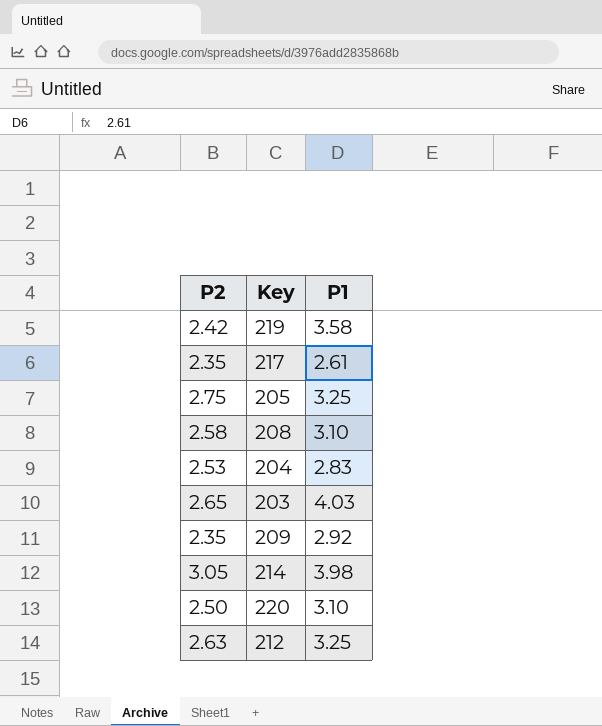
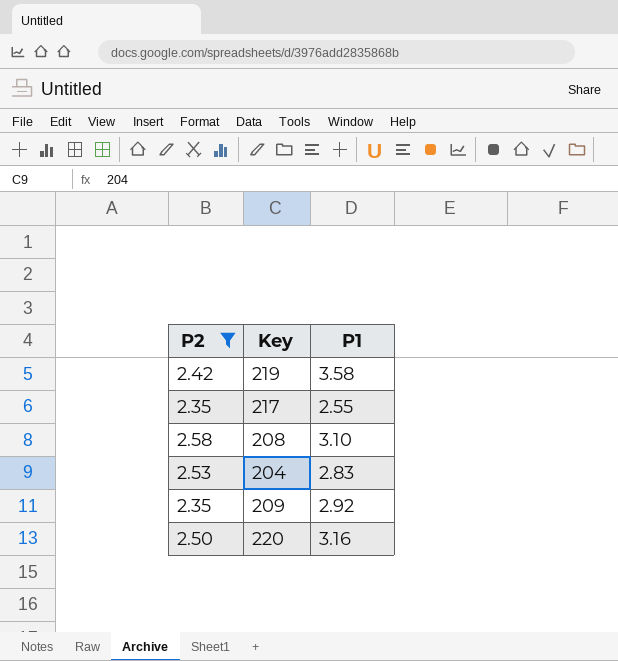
filter: none -> P2 <= 2.58
217 | P1: 2.61 -> 2.55
220 | P1: 3.10 -> 3.16

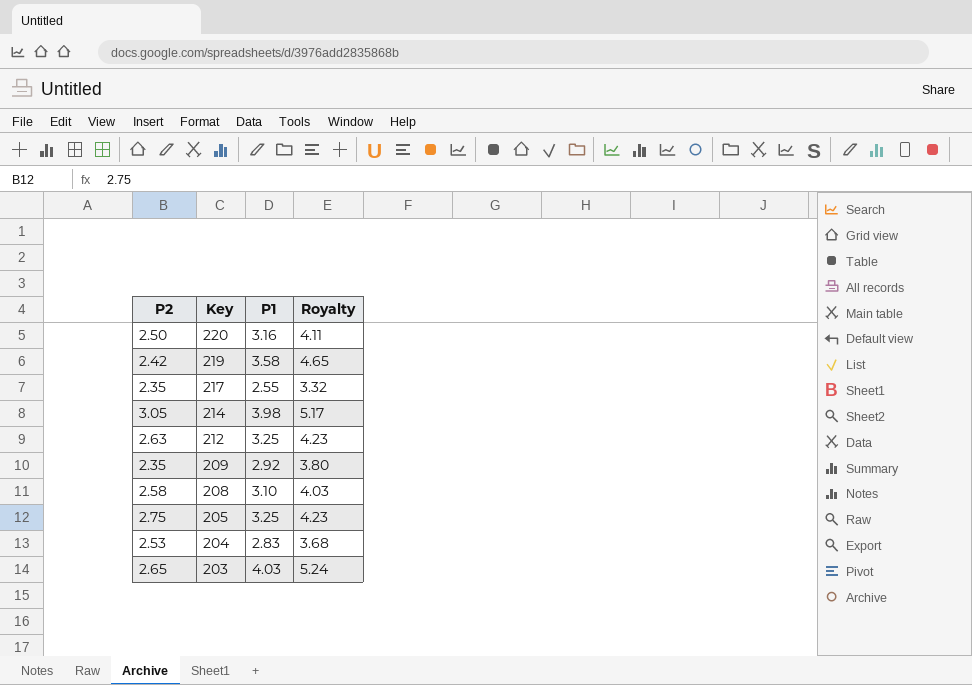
filter: P2 <= 2.58 -> none
row order: none -> Key descending
column Royalty | formula: none -> [P1] * 1.3

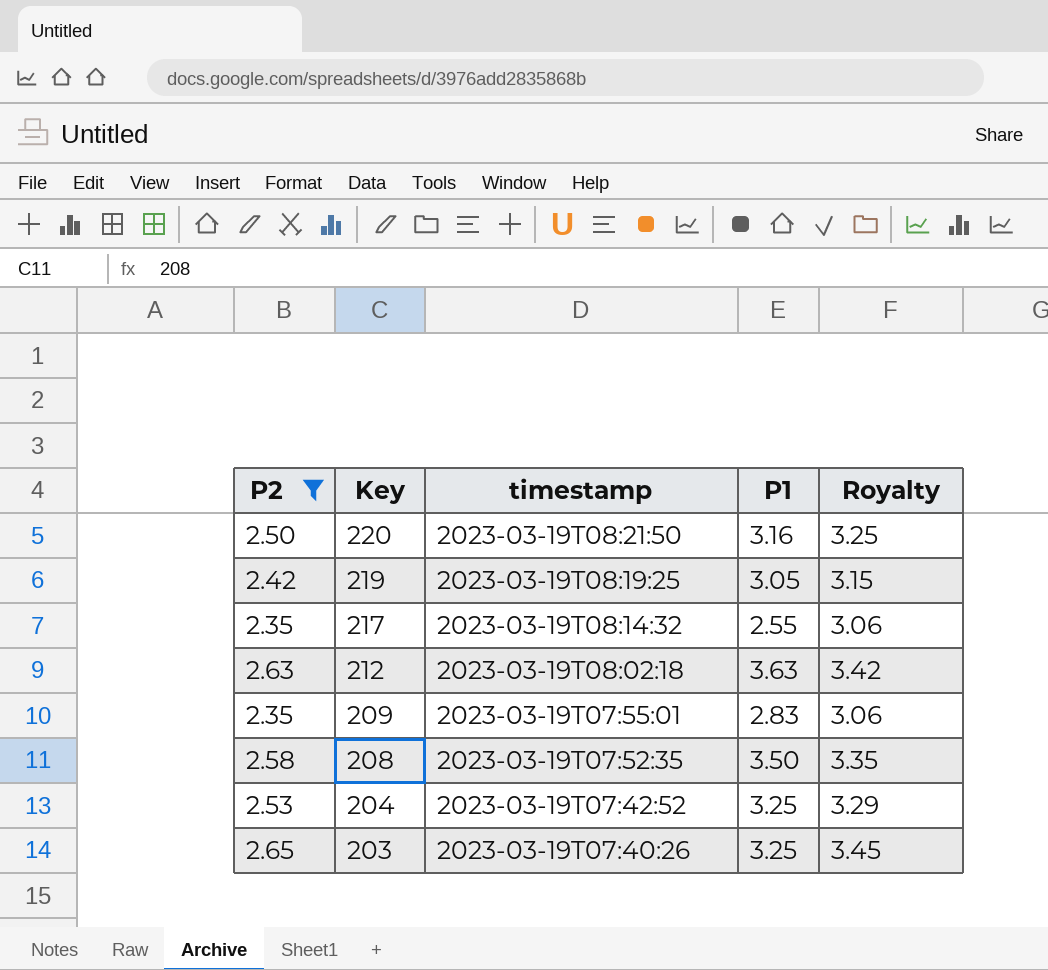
filter: none -> P2 <= 2.65
column timestamp | position: none -> 3
column Royalty | formula: [P1] * 1.3 -> [P2] * 1.3
219 | P1: 3.58 -> 3.05
212 | P1: 3.25 -> 3.63
209 | P1: 2.92 -> 2.83
208 | P1: 3.10 -> 3.50
204 | P1: 2.83 -> 3.25
203 | P1: 4.03 -> 3.25

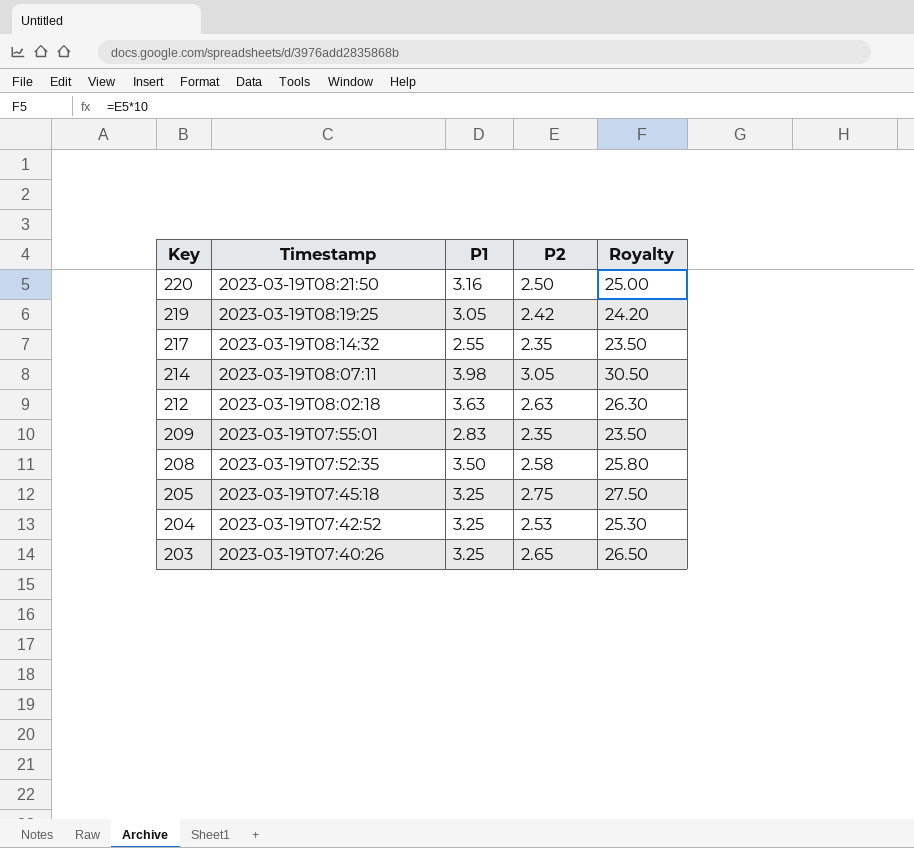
filter: P2 <= 2.65 -> none
column name: timestamp -> Timestamp
column P2 | position: 1 -> 4
column Royalty | formula: [P2] * 1.3 -> [P2] * 10

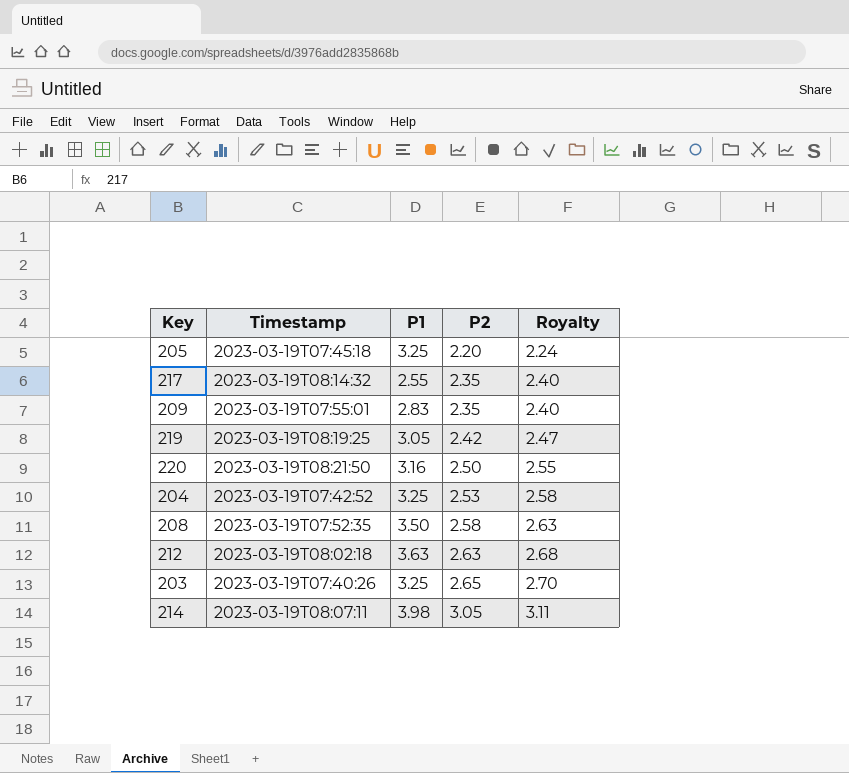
row order: Key descending -> P2 ascending
column Royalty | formula: [P2] * 10 -> [P2] * 1.02
205 | P2: 2.75 -> 2.20

